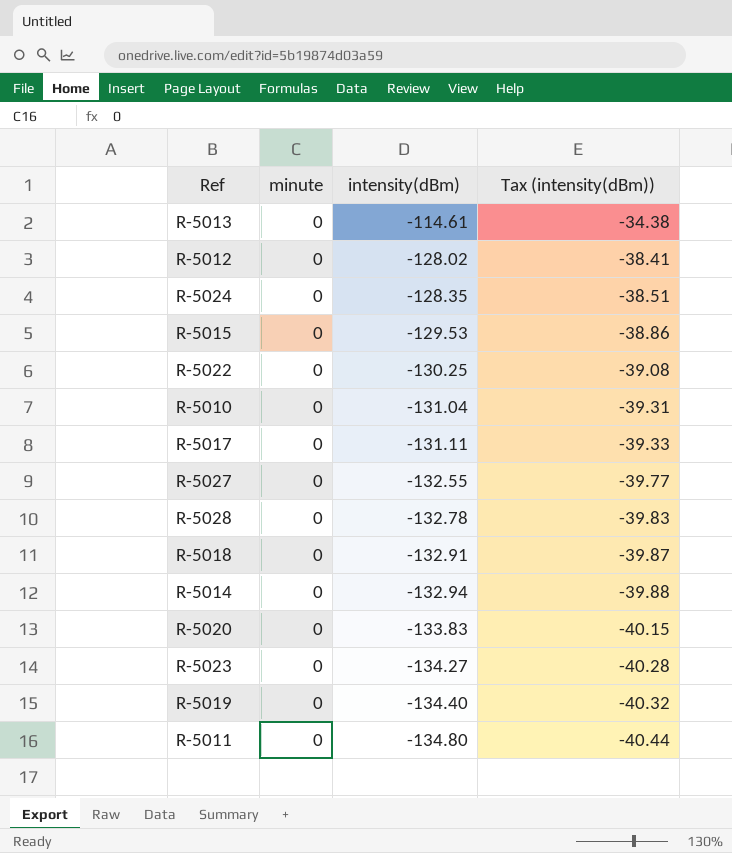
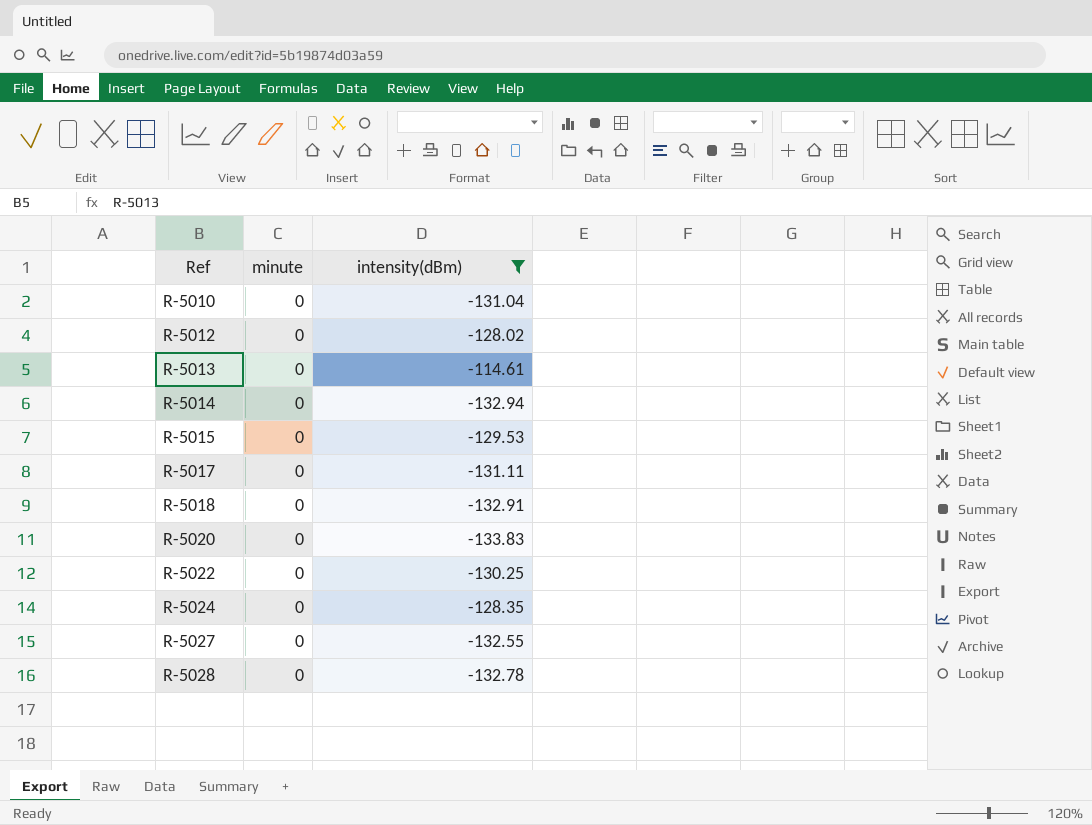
filter: none -> intensity(dBm) >= -133.83
row order: intensity(dBm) descending -> Ref ascending
column Tax (intensity(dBm)) | formula: [intensity(dBm)] * 0.3 -> none

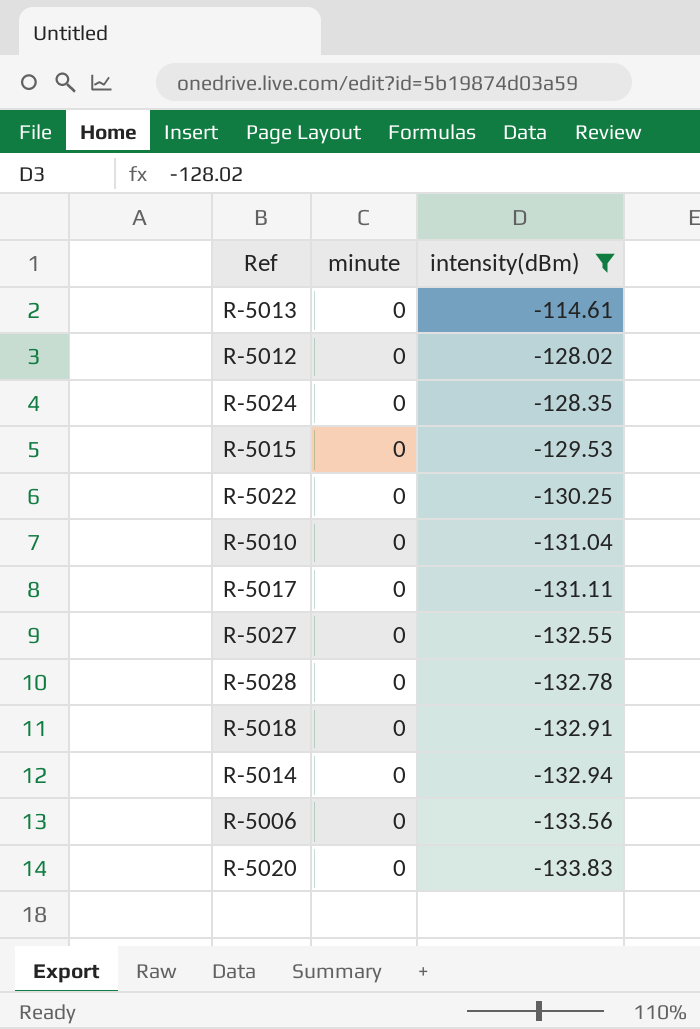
row order: Ref ascending -> intensity(dBm) descending
row R-5006: none -> 0 | -133.56

